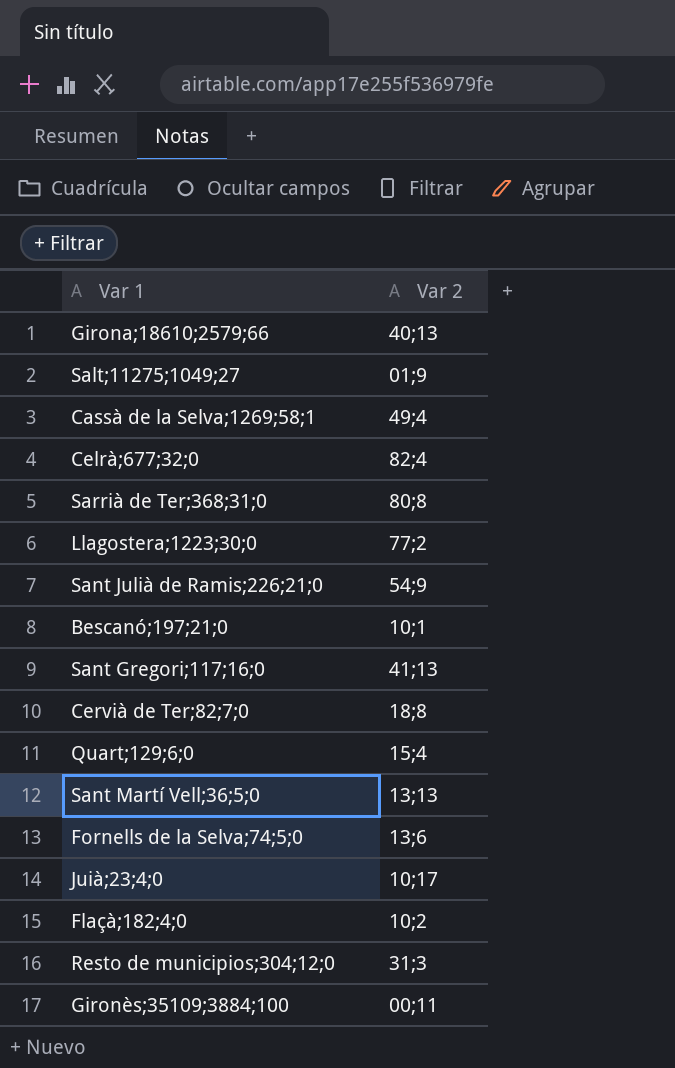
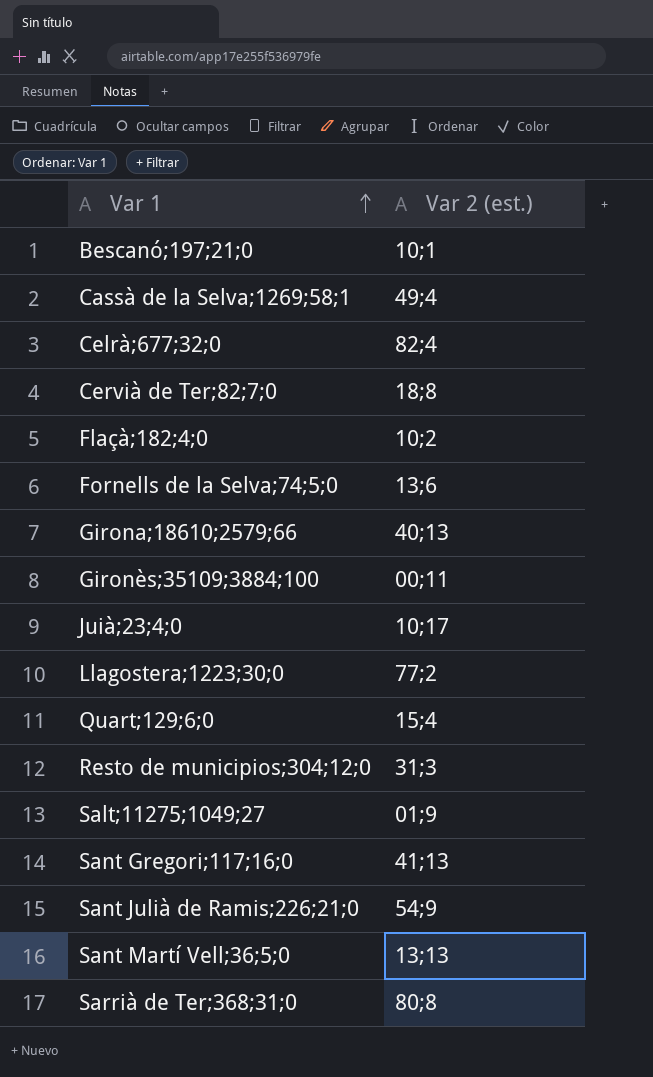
row order: none -> Var 1 ascending
column name: Var 2 -> Var 2 (est.)

